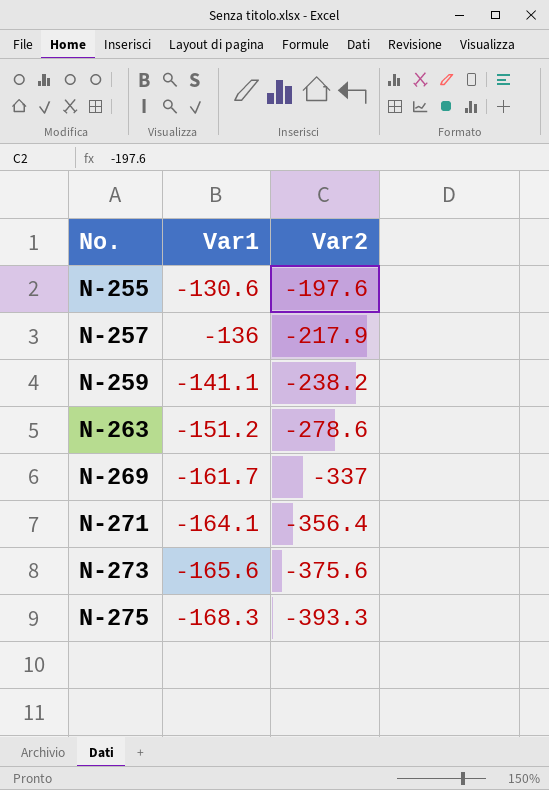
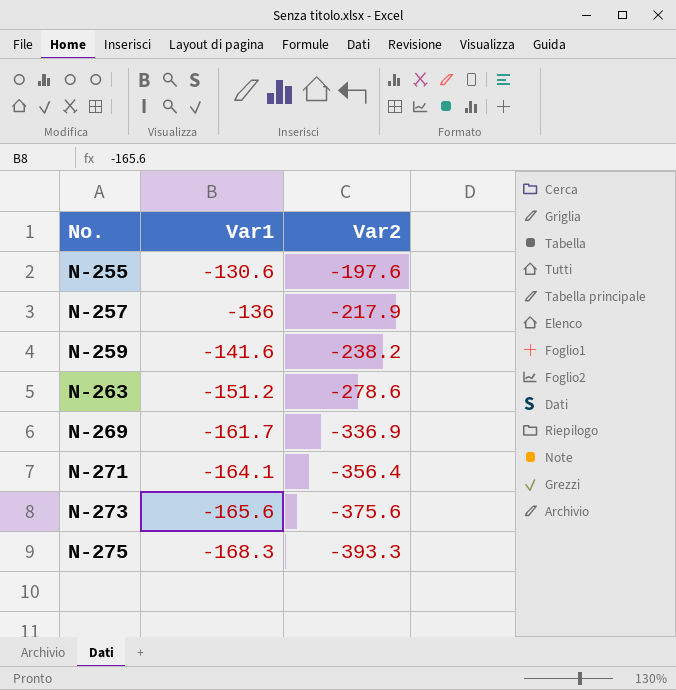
N-259 | Var1: -141.1 -> -141.6
N-269 | Var2: -337 -> -336.9

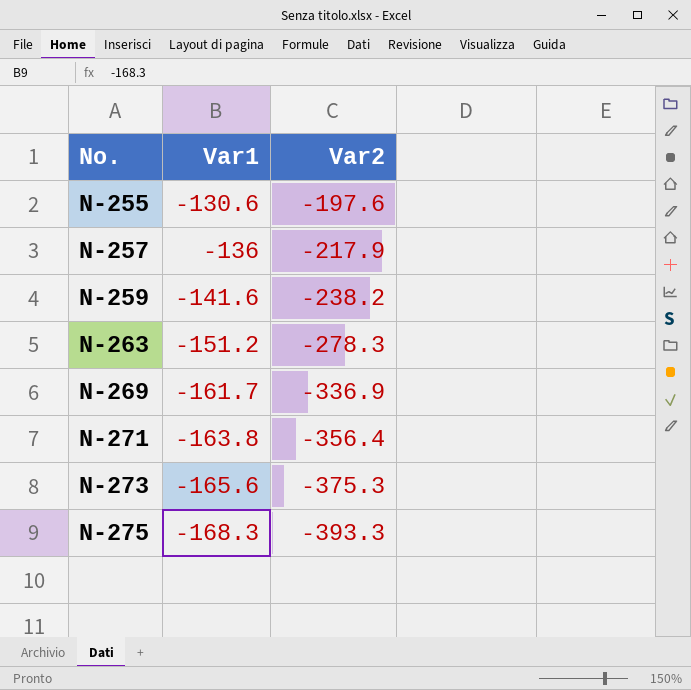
N-263 | Var2: -278.6 -> -278.3
N-271 | Var1: -164.1 -> -163.8
N-273 | Var2: -375.6 -> -375.3

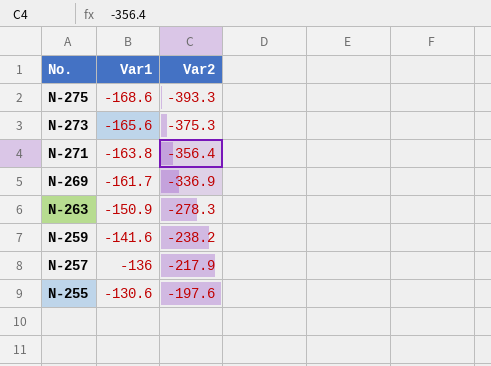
row order: No. ascending -> No. descending
N-275 | Var1: -168.3 -> -168.6
N-263 | Var1: -151.2 -> -150.9

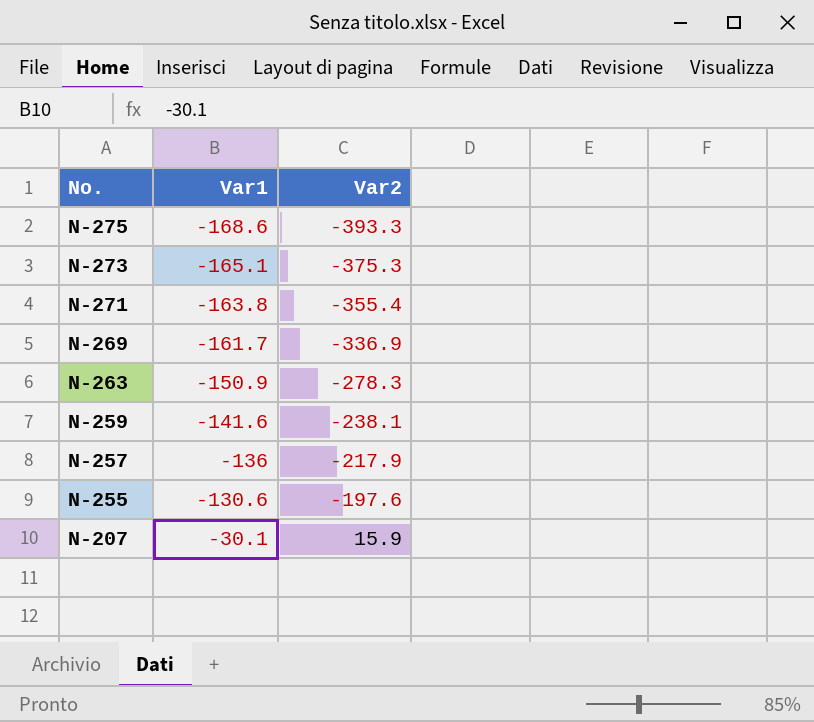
N-273 | Var1: -165.6 -> -165.1
N-271 | Var2: -356.4 -> -355.4
N-259 | Var2: -238.2 -> -238.1
row N-207: none -> -30.1 | 15.9

